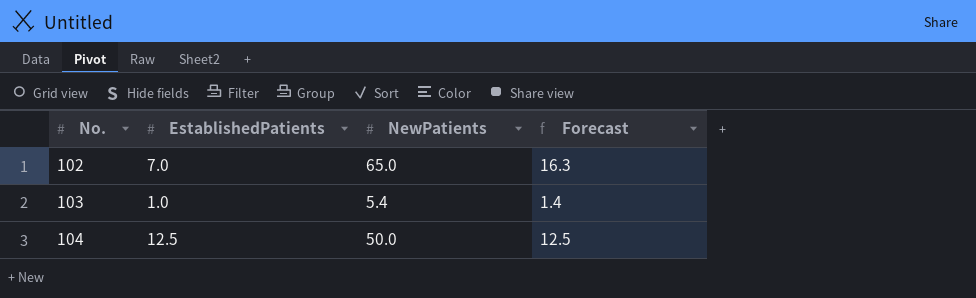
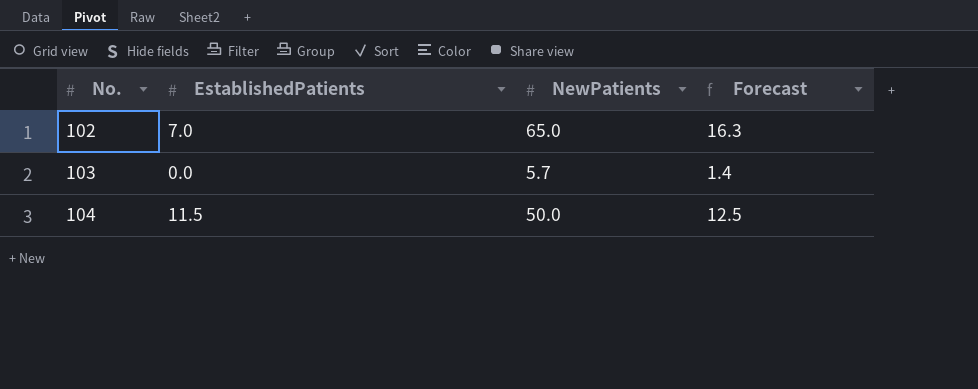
103 | EstablishedPatients: 1.0 -> 0.0
103 | NewPatients: 5.4 -> 5.7
104 | EstablishedPatients: 12.5 -> 11.5

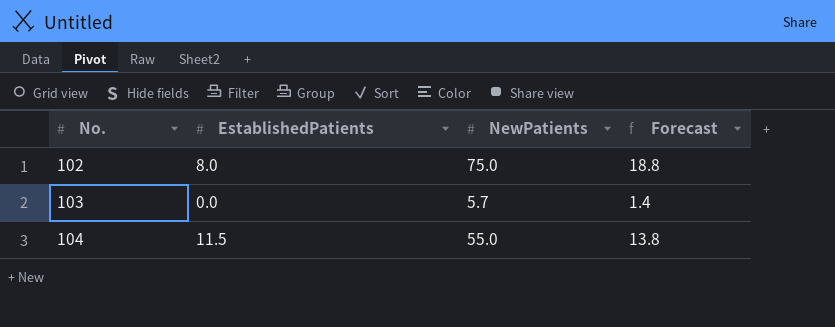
102 | EstablishedPatients: 7.0 -> 8.0
102 | NewPatients: 65.0 -> 75.0
102 | Forecast: 16.3 -> 18.8
104 | NewPatients: 50.0 -> 55.0
104 | Forecast: 12.5 -> 13.8

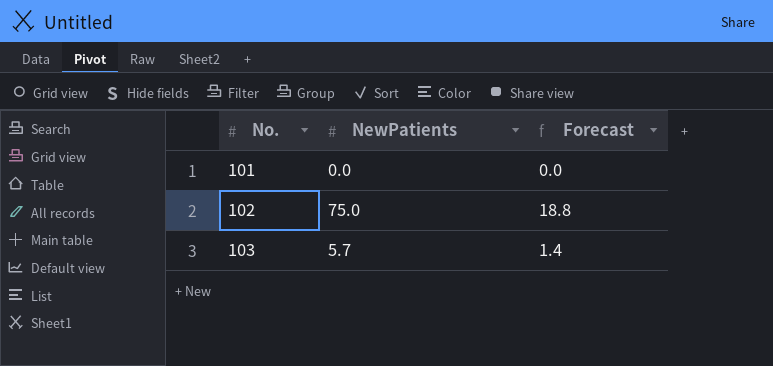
column EstablishedPatients | position: 2 -> none
row 104: 11.5 | 55.0 | 13.8 -> none
row 101: none -> 0.0 | 0.0

